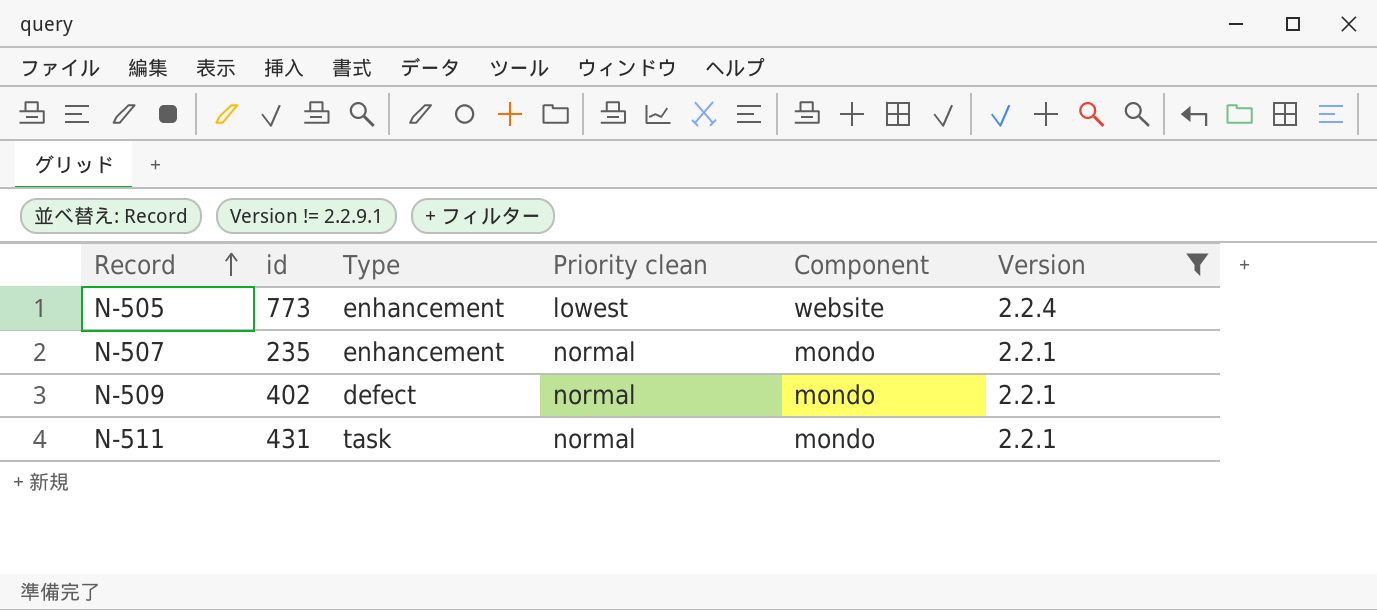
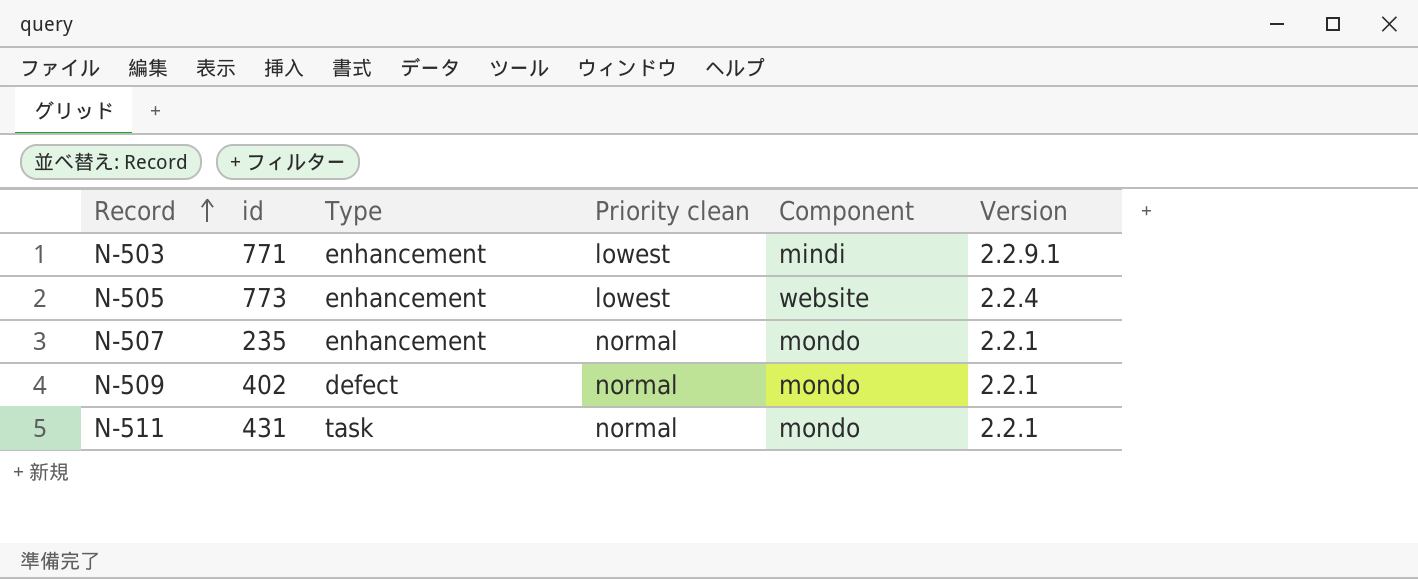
filter: Version != 2.2.9.1 -> none

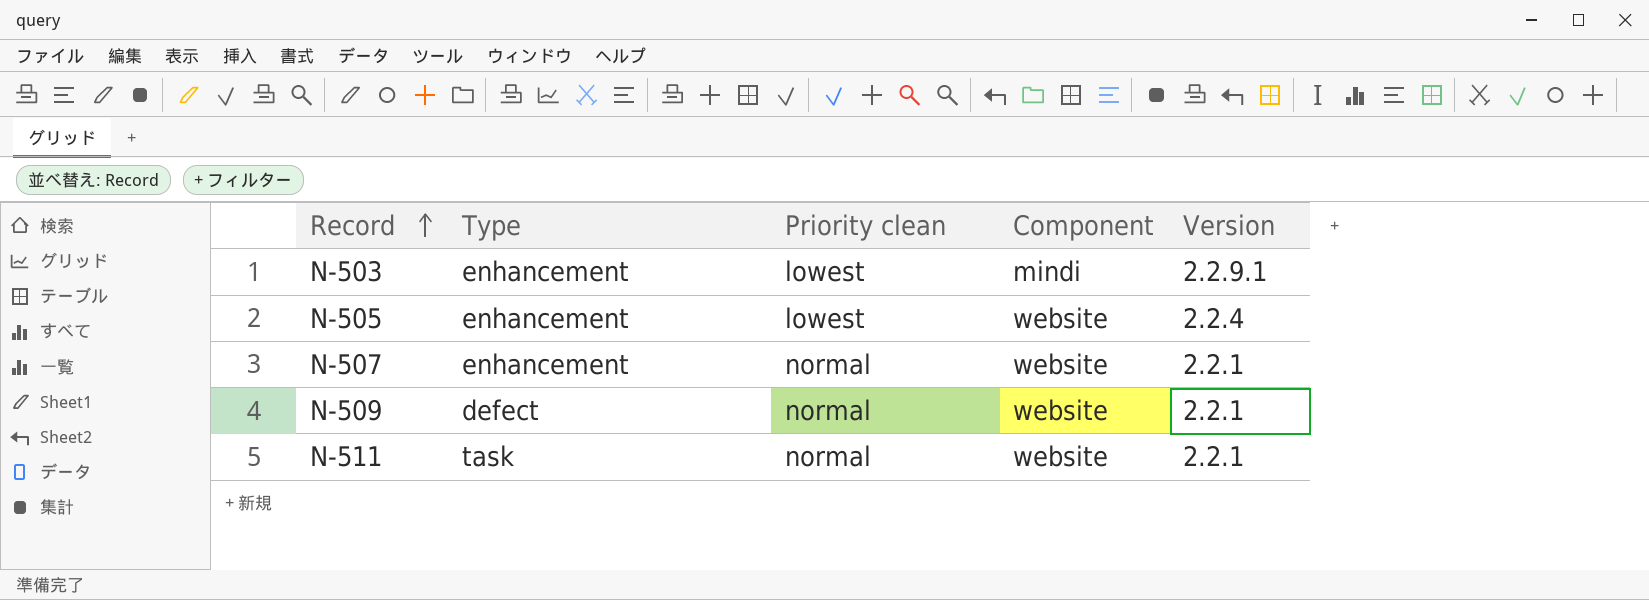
column id | position: 2 -> none
N-507 | Component: mondo -> website
N-509 | Component: mondo -> website
N-511 | Component: mondo -> website

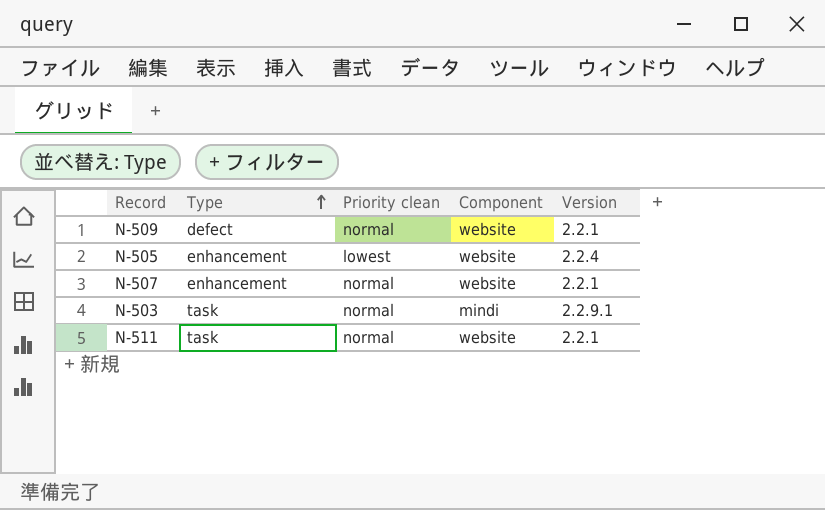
row order: Record ascending -> Type ascending
N-503 | Type: enhancement -> task
N-503 | Priority clean: lowest -> normal

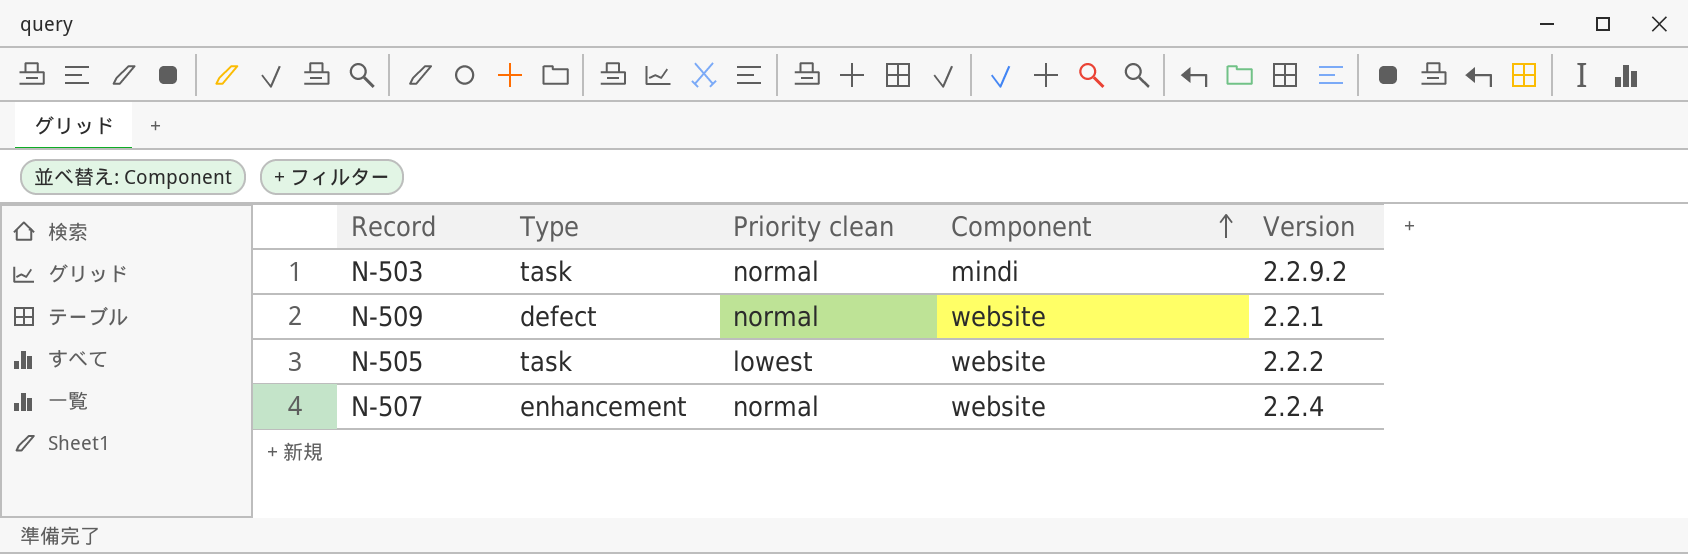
row order: Type ascending -> Component ascending
row N-511: task | normal | website | 2.2.1 -> none
N-503 | Version: 2.2.9.1 -> 2.2.9.2
N-505 | Type: enhancement -> task
N-505 | Version: 2.2.4 -> 2.2.2
N-507 | Version: 2.2.1 -> 2.2.4

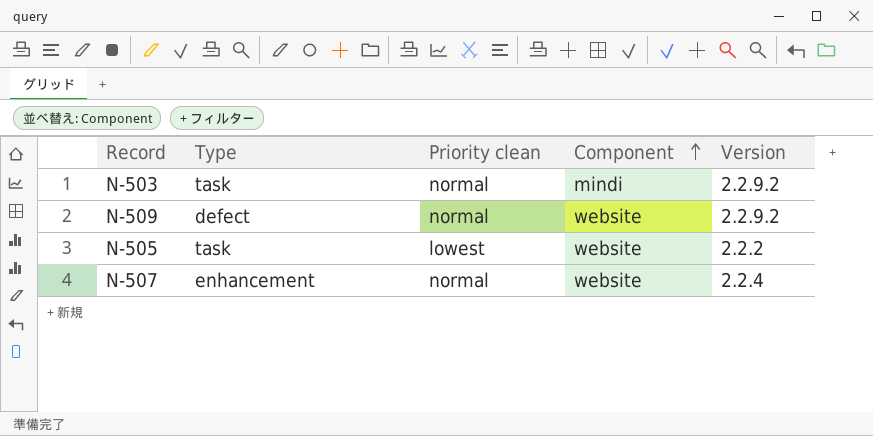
N-509 | Version: 2.2.1 -> 2.2.9.2

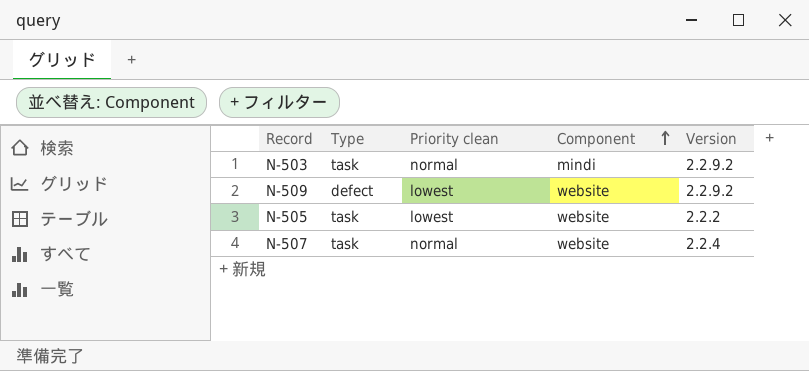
N-509 | Priority clean: normal -> lowest
N-507 | Type: enhancement -> task

